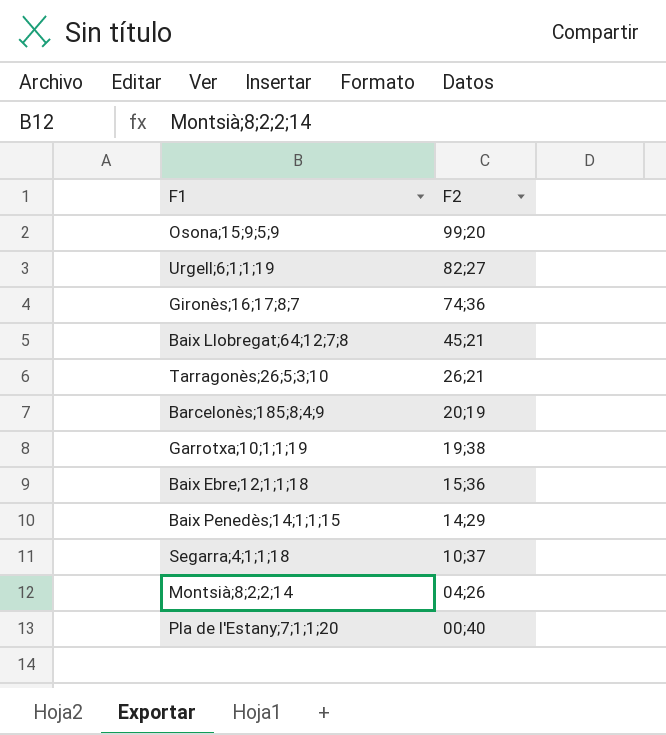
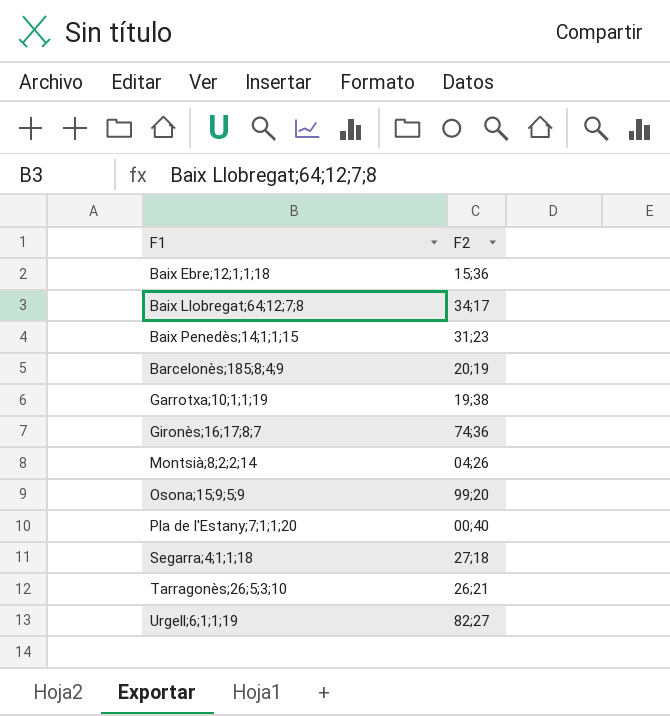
row order: F2 descending -> F1 ascending
Baix Llobregat;64;12;7;8 | F2: 45;21 -> 34;17
Baix Penedès;14;1;1;15 | F2: 14;29 -> 31;23
Segarra;4;1;1;18 | F2: 10;37 -> 27;18

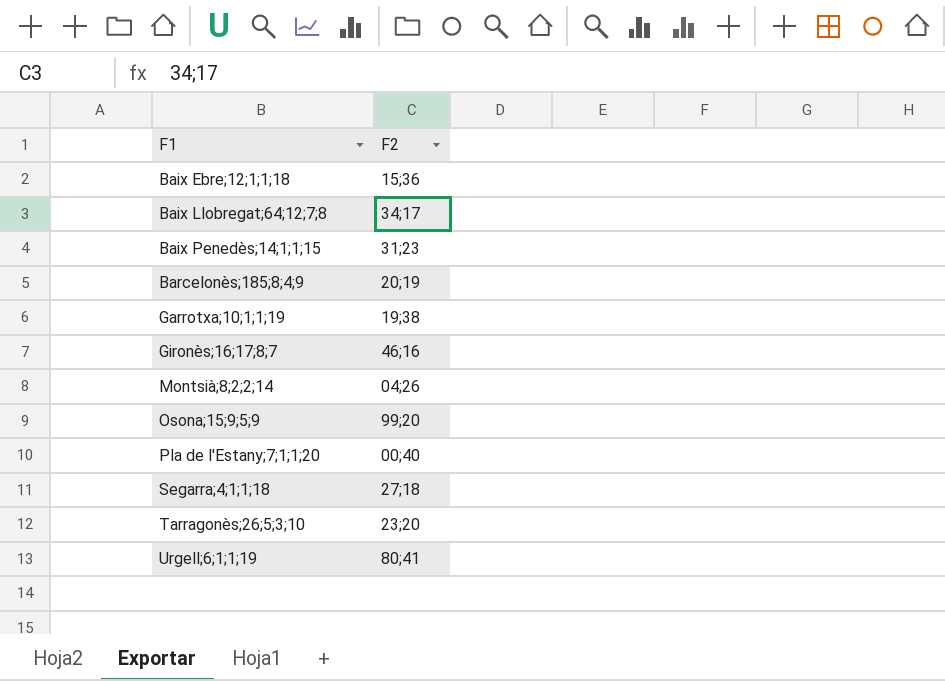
Gironès;16;17;8;7 | F2: 74;36 -> 46;16
Tarragonès;26;5;3;10 | F2: 26;21 -> 23;20
Urgell;6;1;1;19 | F2: 82;27 -> 80;41

